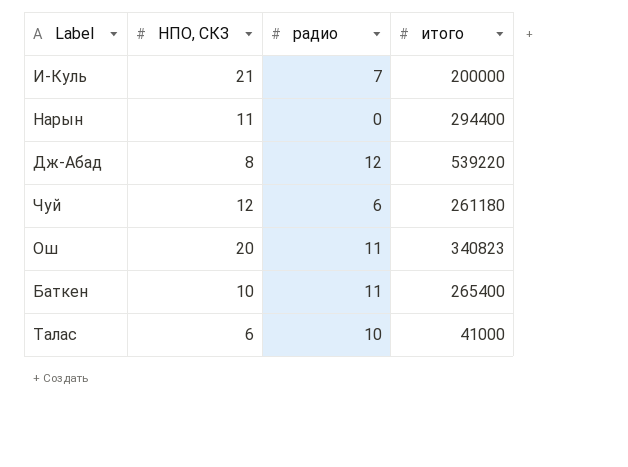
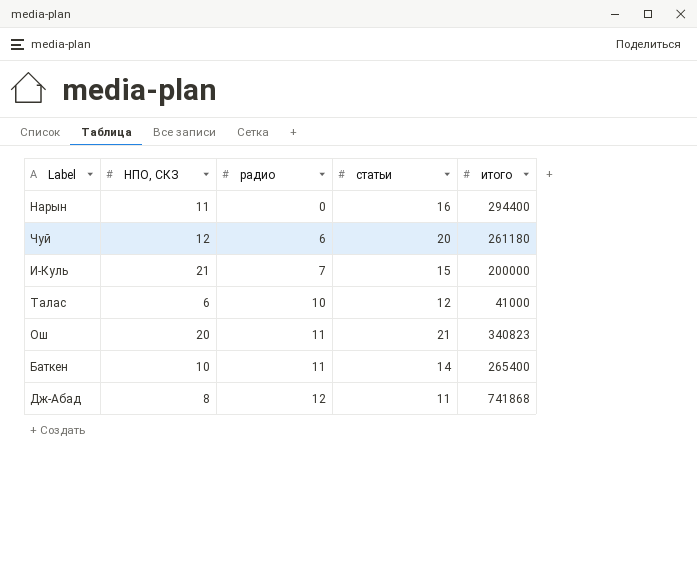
row order: none -> радио ascending
column статьи | position: none -> 4
Дж-Абад | итого: 539220 -> 741868

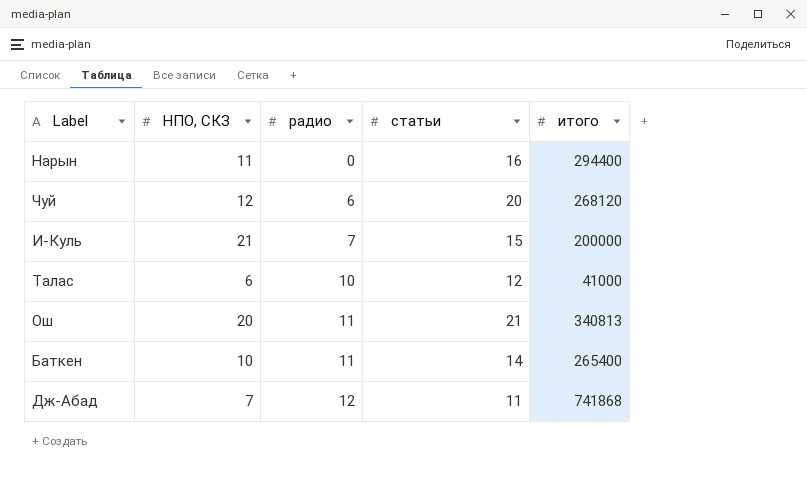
Чуй | итого: 261180 -> 268120
Ош | итого: 340823 -> 340813
Дж-Абад | НПО, СКЗ: 8 -> 7

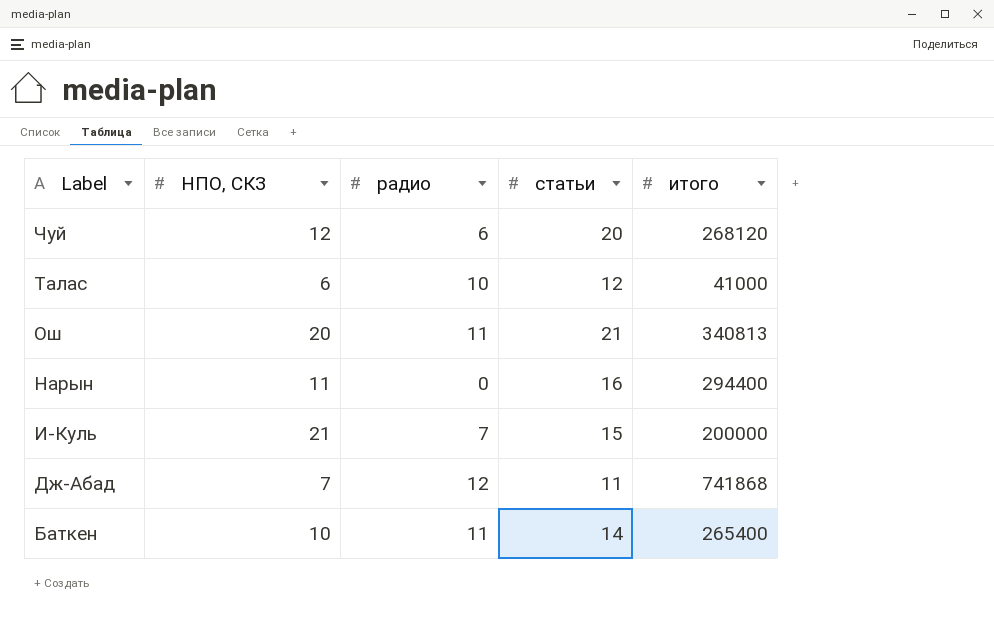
row order: радио ascending -> Label descending

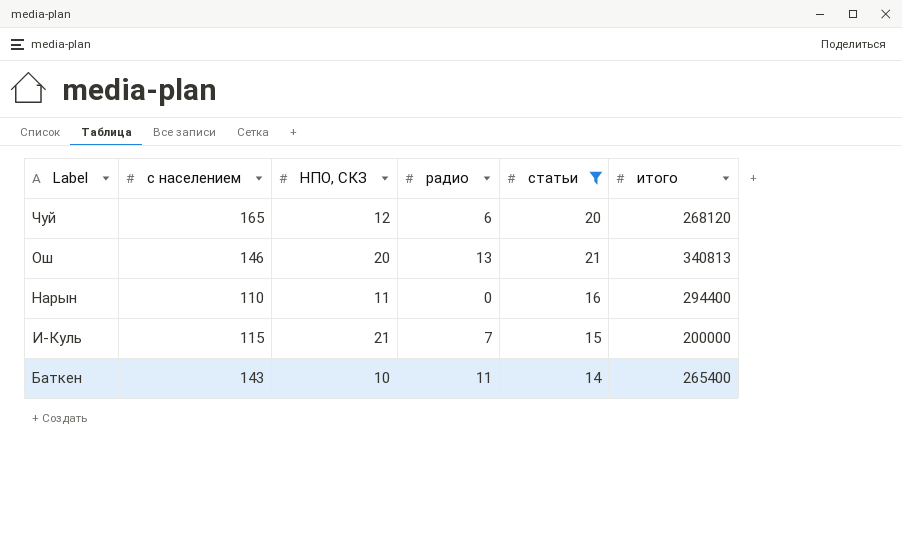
filter: none -> статьи >= 14
column с населением | position: none -> 2
Ош | радио: 11 -> 13

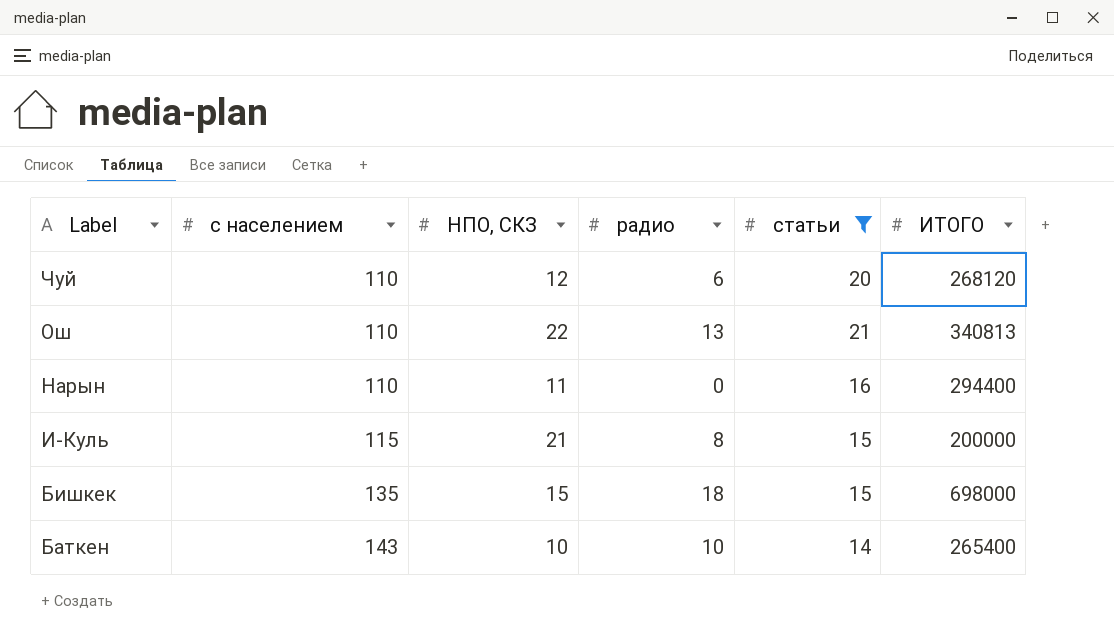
column name: итого -> ИТОГО
Чуй | с населением: 165 -> 110
Ош | с населением: 146 -> 110
Ош | НПО, СКЗ: 20 -> 22
И-Куль | радио: 7 -> 8
row Бишкек: none -> 135 | 15 | 18 | 15 | 698000
Баткен | радио: 11 -> 10

